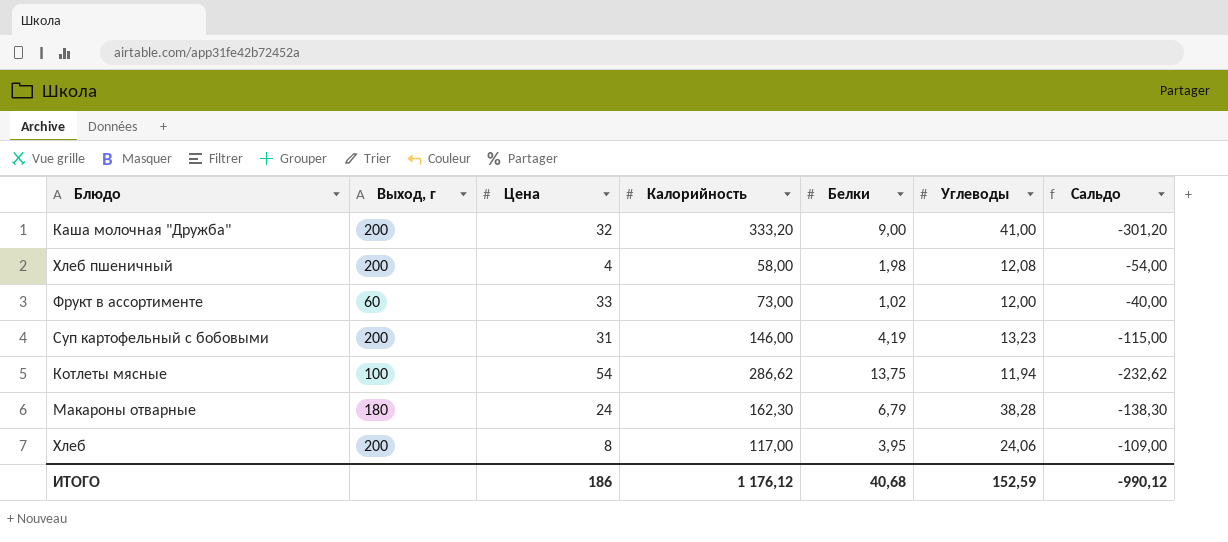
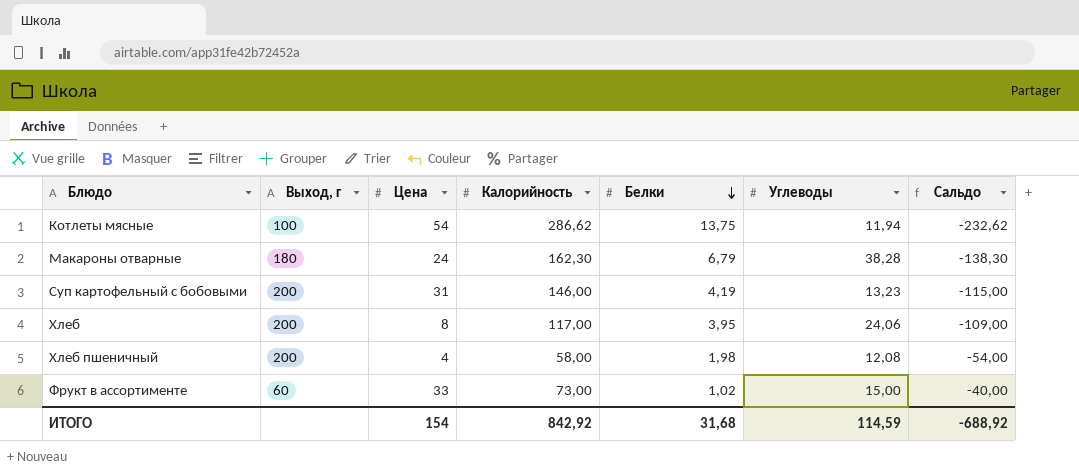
row order: none -> Белки descending
row Каша молочная "Дружба": 200 | 32 | 333,20 | 9,00 | 41,00 | -301,20 -> none
Фрукт в ассортименте | Углеводы: 12,00 -> 15,00
ИТОГО | Цена: 186 -> 154
ИТОГО | Калорийность: 1 176,12 -> 842,92
ИТОГО | Белки: 40,68 -> 31,68
ИТОГО | Углеводы: 152,59 -> 114,59
ИТОГО | Сальдо: -990,12 -> -688,92

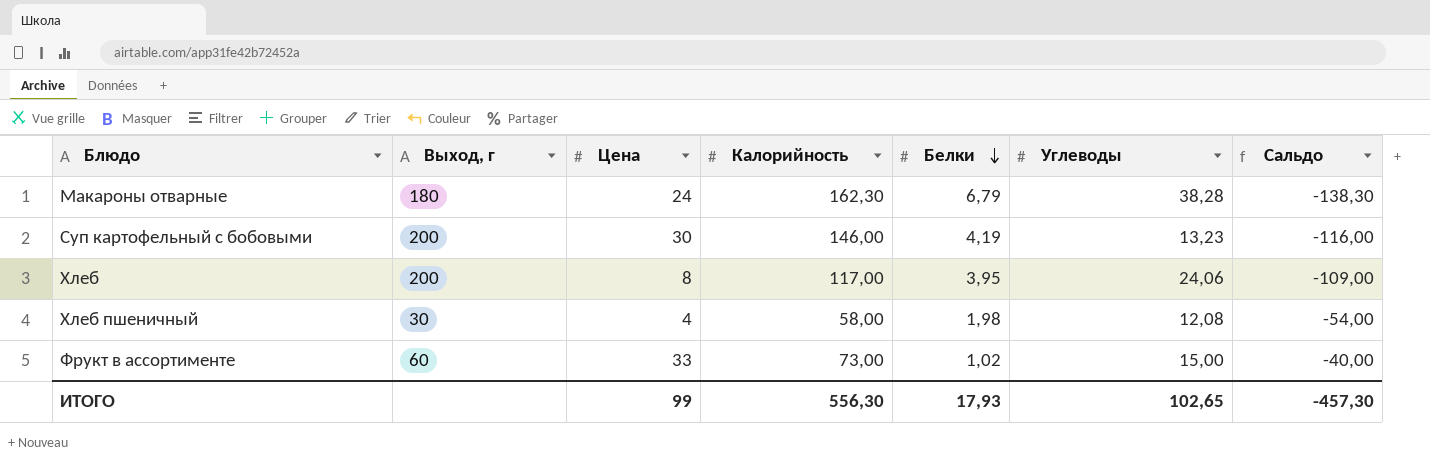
row Котлеты мясные: 100 | 54 | 286,62 | 13,75 | 11,94 | -232,62 -> none
Суп картофельный с бобовыми | Цена: 31 -> 30
Суп картофельный с бобовыми | Сальдо: -115,00 -> -116,00
Хлеб пшеничный | Выход, г: 200 -> 30
ИТОГО | Цена: 154 -> 99
ИТОГО | Калорийность: 842,92 -> 556,30
ИТОГО | Белки: 31,68 -> 17,93
ИТОГО | Углеводы: 114,59 -> 102,65
ИТОГО | Сальдо: -688,92 -> -457,30

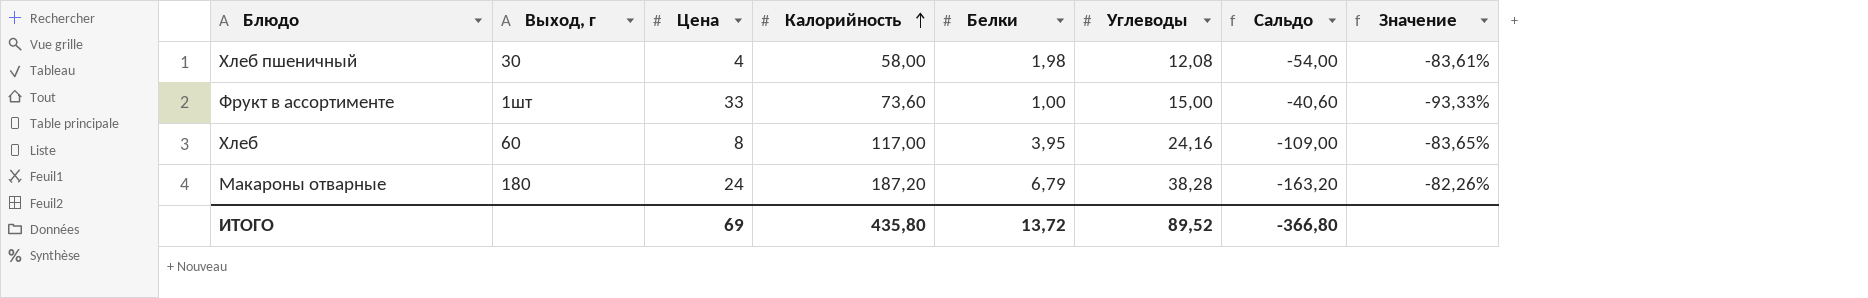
row order: Белки descending -> Калорийность ascending
column Значение | formula: none -> ([Белки] - [Углеводы]) / [Углеводы]
row Суп картофельный с бобовыми: 200 | 30 | 146,00 | 4,19 | 13,23 | -116,00 -> none
Фрукт в ассортименте | Выход, г: 60 -> 1шт
Фрукт в ассортименте | Калорийность: 73,00 -> 73,60
Фрукт в ассортименте | Белки: 1,02 -> 1,00
Фрукт в ассортименте | Сальдо: -40,00 -> -40,60
Хлеб | Выход, г: 200 -> 60
Хлеб | Углеводы: 24,06 -> 24,16
Макароны отварные | Калорийность: 162,30 -> 187,20
Макароны отварные | Сальдо: -138,30 -> -163,20
ИТОГО | Цена: 99 -> 69
ИТОГО | Калорийность: 556,30 -> 435,80
ИТОГО | Белки: 17,93 -> 13,72
ИТОГО | Углеводы: 102,65 -> 89,52
ИТОГО | Сальдо: -457,30 -> -366,80

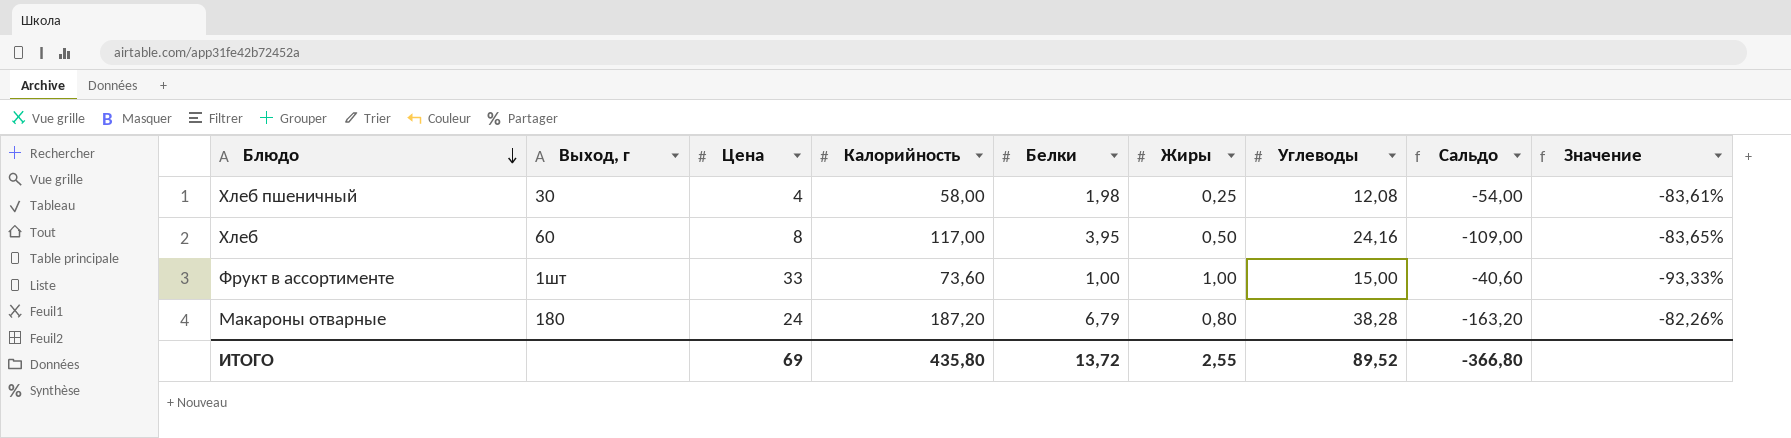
row order: Калорийность ascending -> Блюдо descending
column Жиры | position: none -> 6

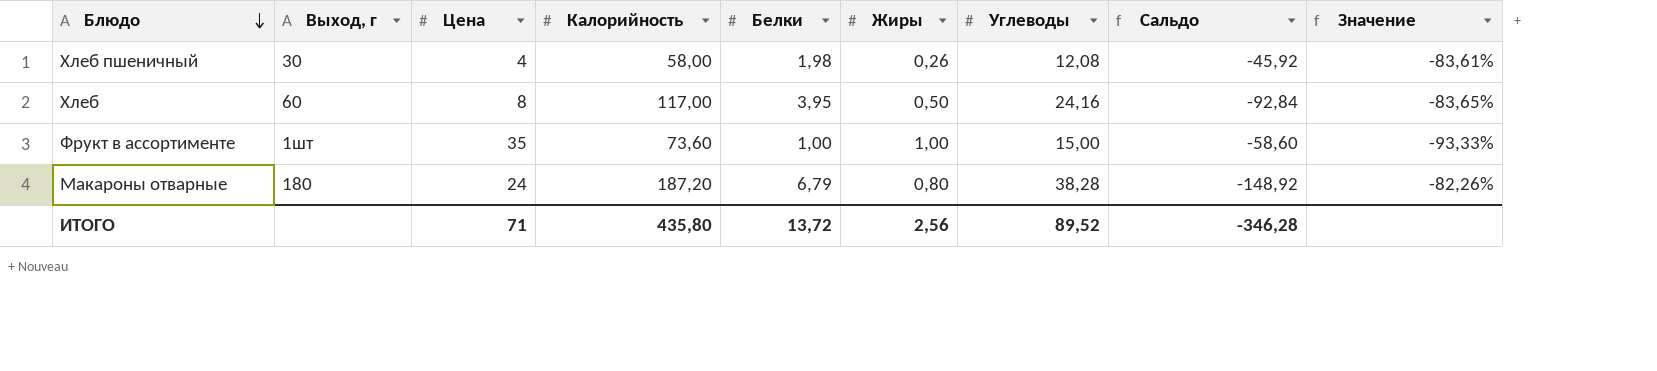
column Сальдо | formula: [Цена] - [Калорийность] -> [Углеводы] - [Калорийность]
Хлеб пшеничный | Жиры: 0,25 -> 0,26
Фрукт в ассортименте | Цена: 33 -> 35
ИТОГО | Цена: 69 -> 71
ИТОГО | Жиры: 2,55 -> 2,56
ИТОГО | Сальдо: -366,80 -> -346,28

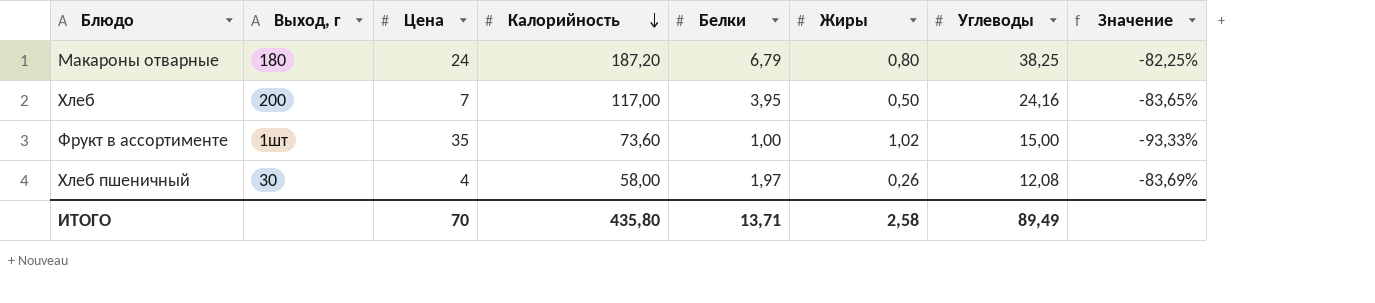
row order: Блюдо descending -> Калорийность descending
column Сальдо | formula: [Углеводы] - [Калорийность] -> none
Макароны отварные | Углеводы: 38,28 -> 38,25
Макароны отварные | Значение: -82,26% -> -82,25%
Хлеб | Выход, г: 60 -> 200
Хлеб | Цена: 8 -> 7
Фрукт в ассортименте | Жиры: 1,00 -> 1,02
Хлеб пшеничный | Белки: 1,98 -> 1,97
Хлеб пшеничный | Значение: -83,61% -> -83,69%
ИТОГО | Цена: 71 -> 70
ИТОГО | Белки: 13,72 -> 13,71
ИТОГО | Жиры: 2,56 -> 2,58
ИТОГО | Углеводы: 89,52 -> 89,49

